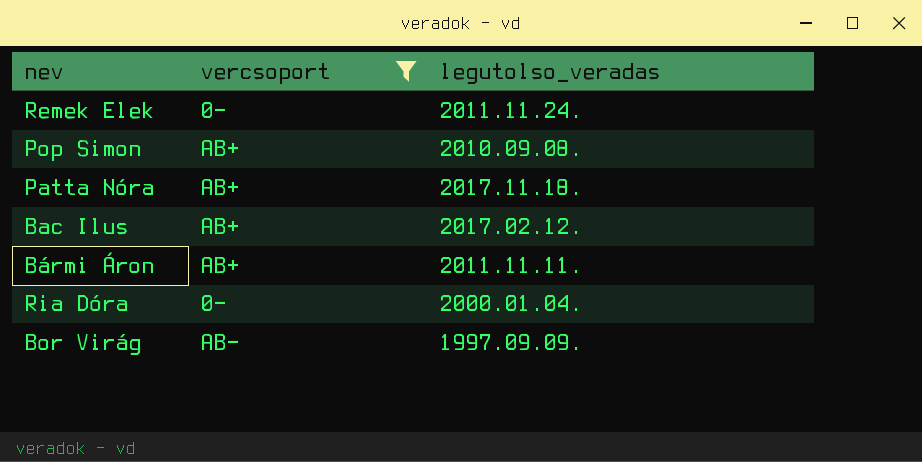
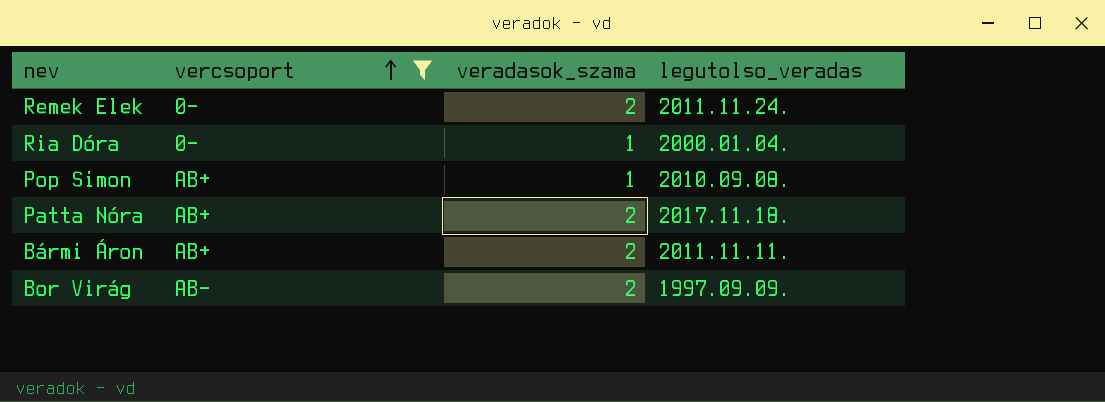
row order: none -> vercsoport ascending
column veradasok_szama | position: none -> 3
row Bac Ilus: AB+ | 2017.02.12. -> none

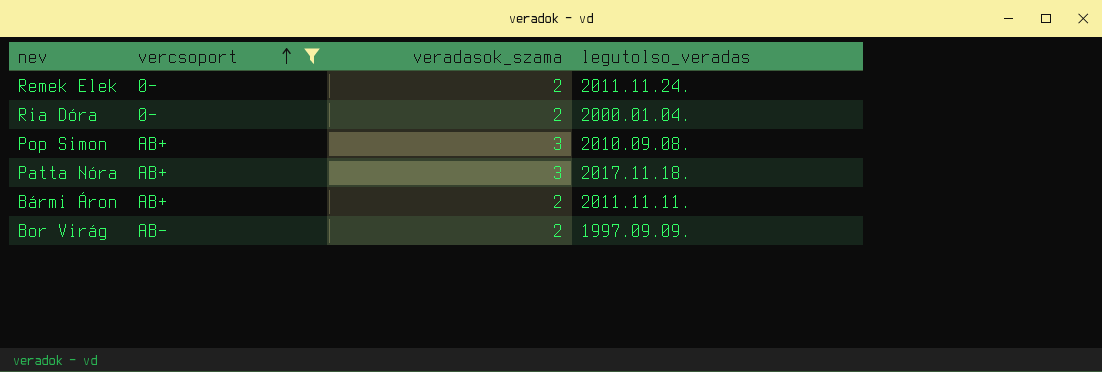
Ria Dóra | veradasok_szama: 1 -> 2
Pop Simon | veradasok_szama: 1 -> 3
Patta Nóra | veradasok_szama: 2 -> 3

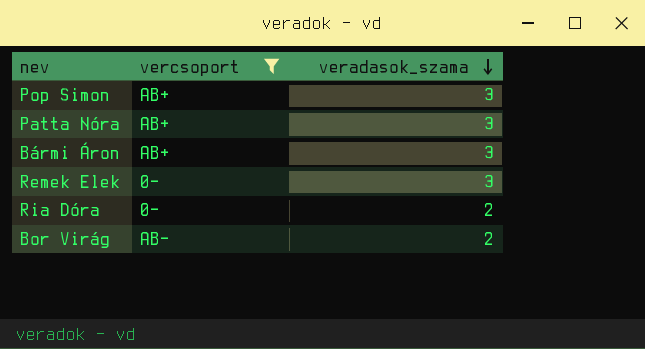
row order: vercsoport ascending -> veradasok_szama descending
column legutolso_veradas | position: 4 -> none
Bármi Áron | veradasok_szama: 2 -> 3
Remek Elek | veradasok_szama: 2 -> 3

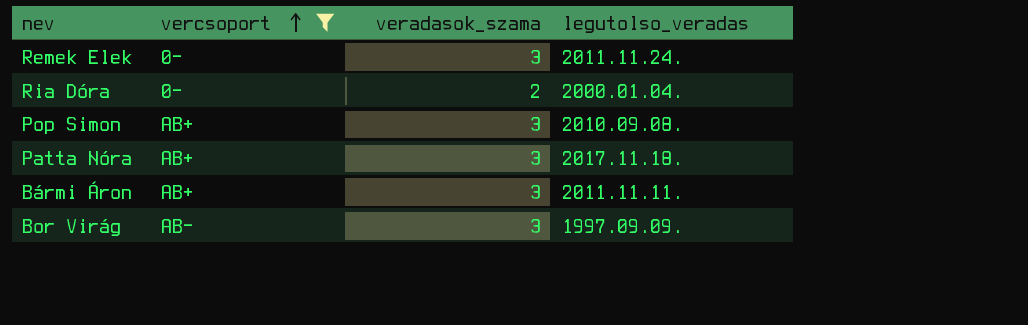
row order: veradasok_szama descending -> vercsoport ascending
column legutolso_veradas | position: none -> 4
Bor Virág | veradasok_szama: 2 -> 3

